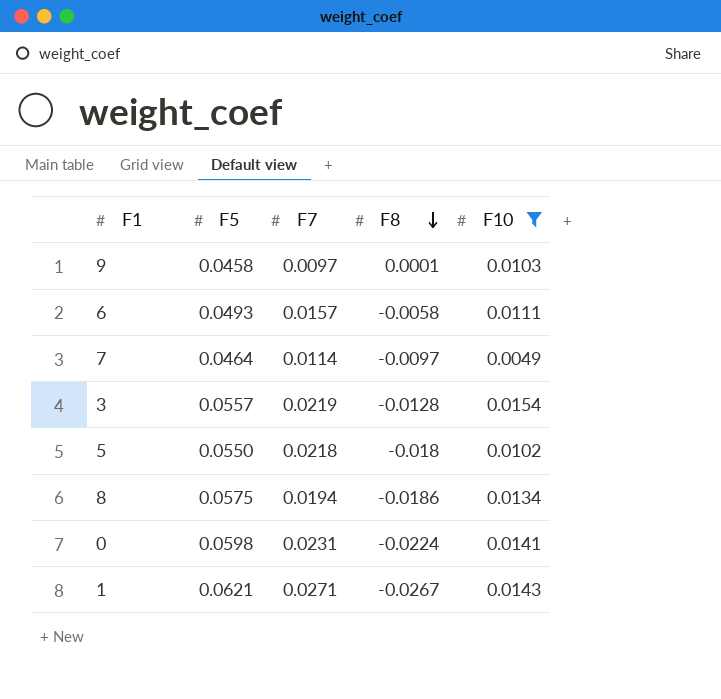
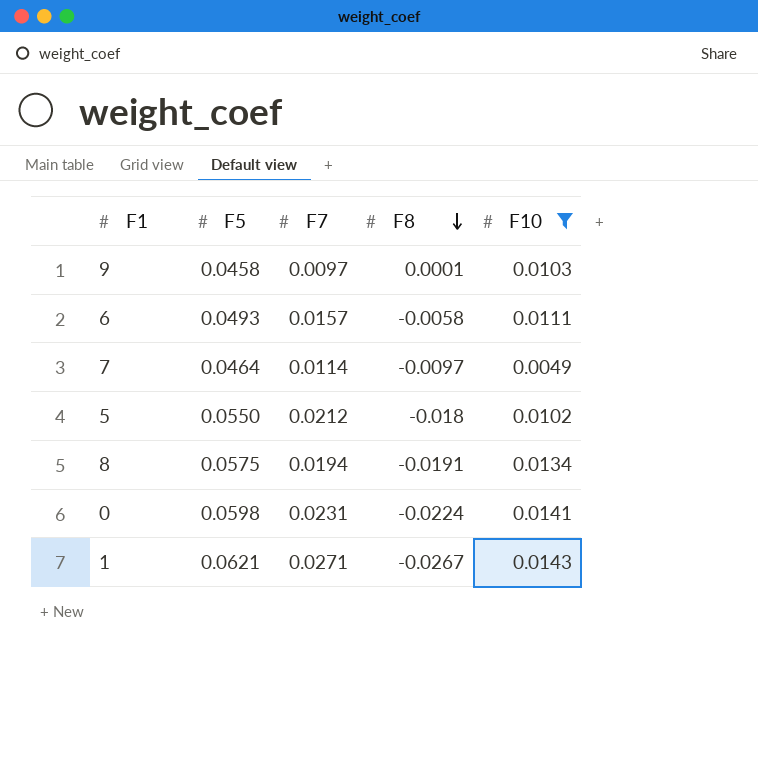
row 3: 0.0557 | 0.0219 | -0.0128 | 0.0154 -> none
5 | F7: 0.0218 -> 0.0212
8 | F8: -0.0186 -> -0.0191

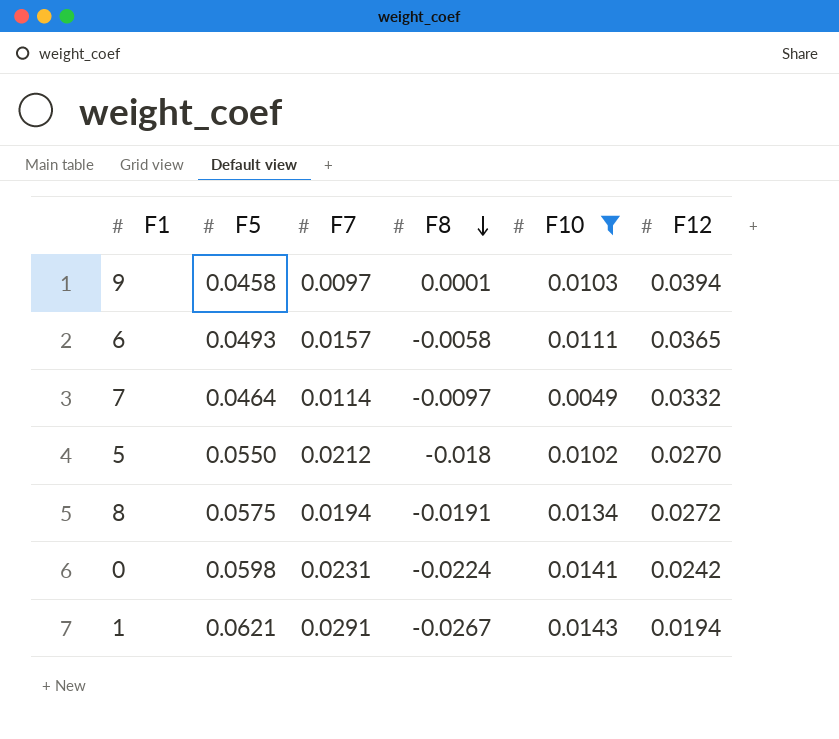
column F12 | position: none -> 6
1 | F7: 0.0271 -> 0.0291

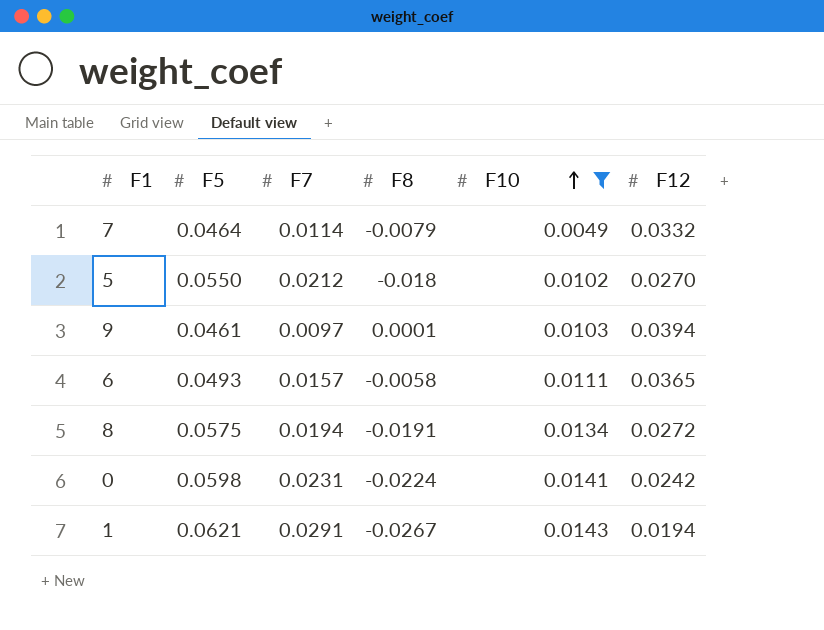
row order: F8 descending -> F10 ascending
7 | F8: -0.0097 -> -0.0079
9 | F5: 0.0458 -> 0.0461

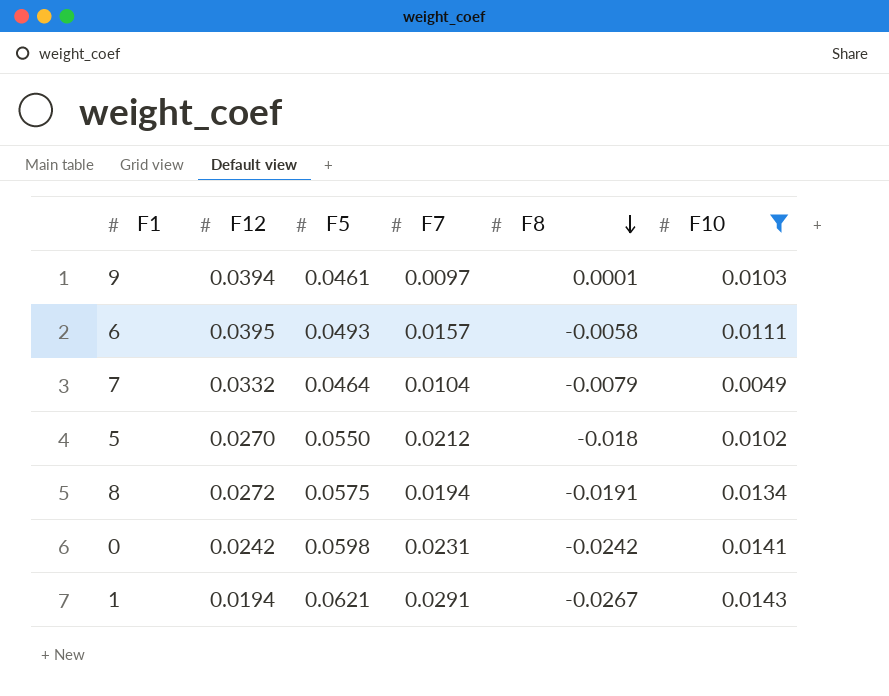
row order: F10 ascending -> F8 descending
column F12 | position: 6 -> 2
6 | F12: 0.0365 -> 0.0395
7 | F7: 0.0114 -> 0.0104
0 | F8: -0.0224 -> -0.0242

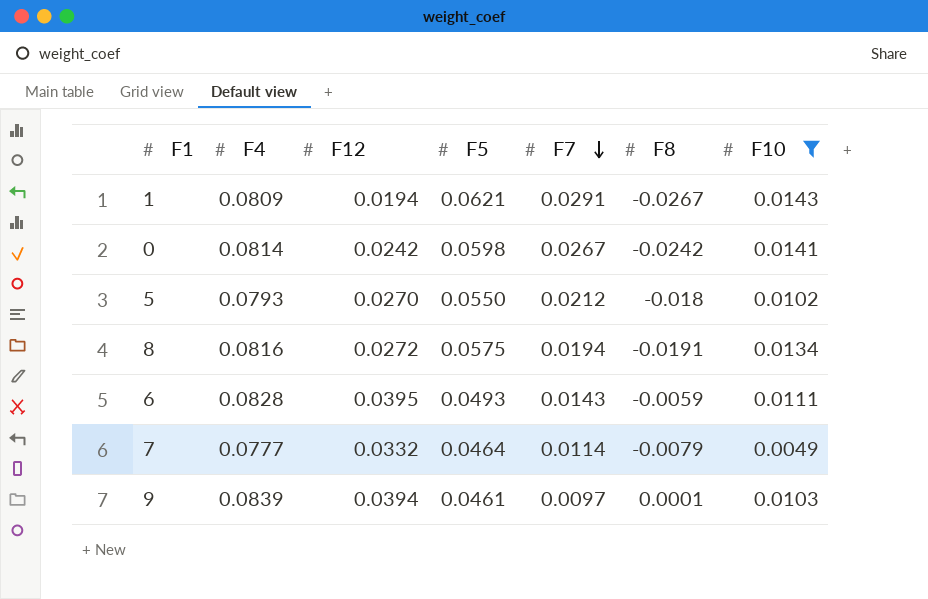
row order: F8 descending -> F7 descending
column F4 | position: none -> 2
0 | F7: 0.0231 -> 0.0267
6 | F7: 0.0157 -> 0.0143
6 | F8: -0.0058 -> -0.0059
7 | F7: 0.0104 -> 0.0114

